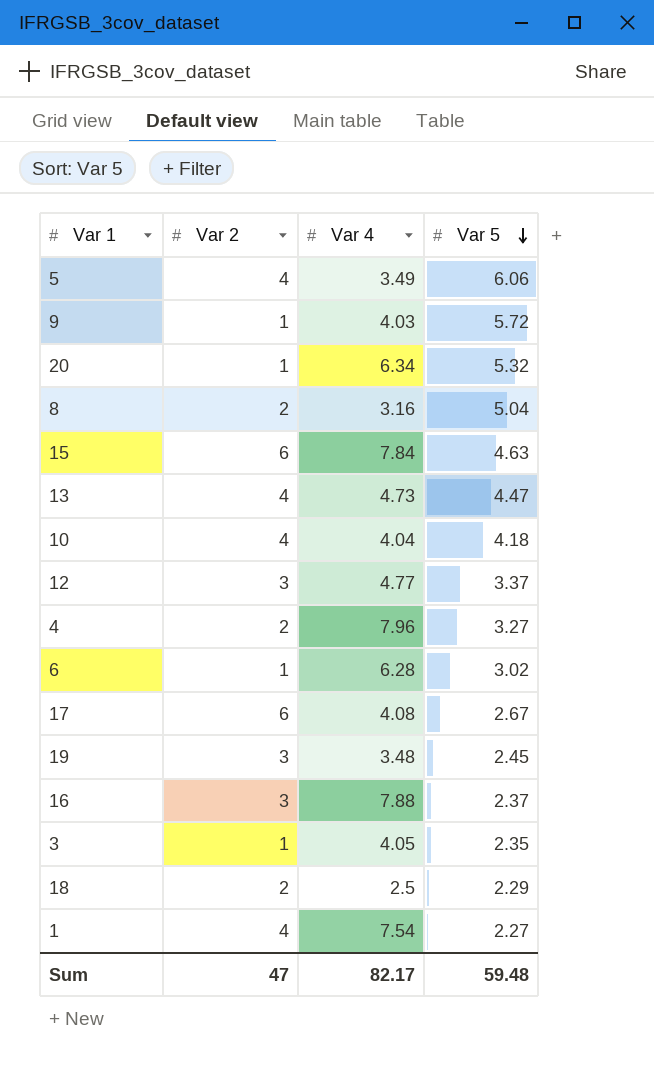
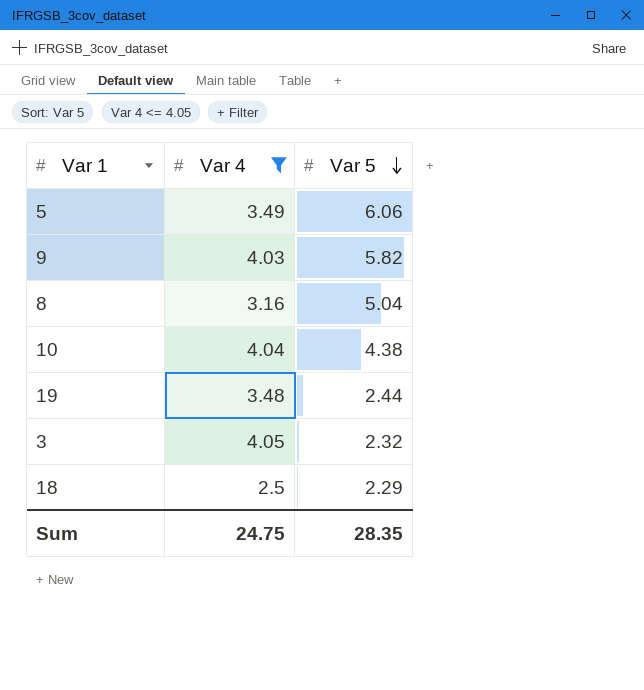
filter: none -> Var 4 <= 4.05
column Var 2 | position: 2 -> none
9 | Var 5: 5.72 -> 5.82
10 | Var 5: 4.18 -> 4.38
19 | Var 5: 2.45 -> 2.44
3 | Var 5: 2.35 -> 2.32
Sum | Var 4: 82.17 -> 24.75
Sum | Var 5: 59.48 -> 28.35

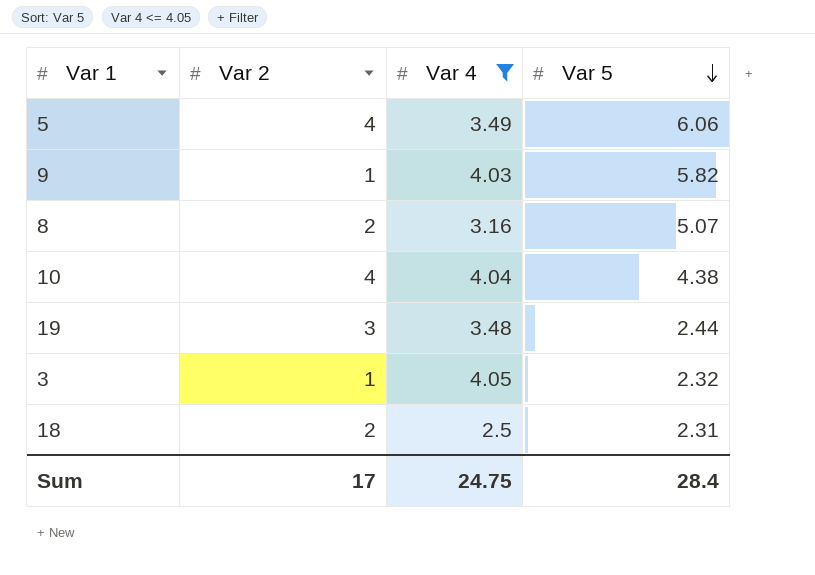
column Var 2 | position: none -> 2
8 | Var 5: 5.04 -> 5.07
18 | Var 5: 2.29 -> 2.31
Sum | Var 5: 28.35 -> 28.4

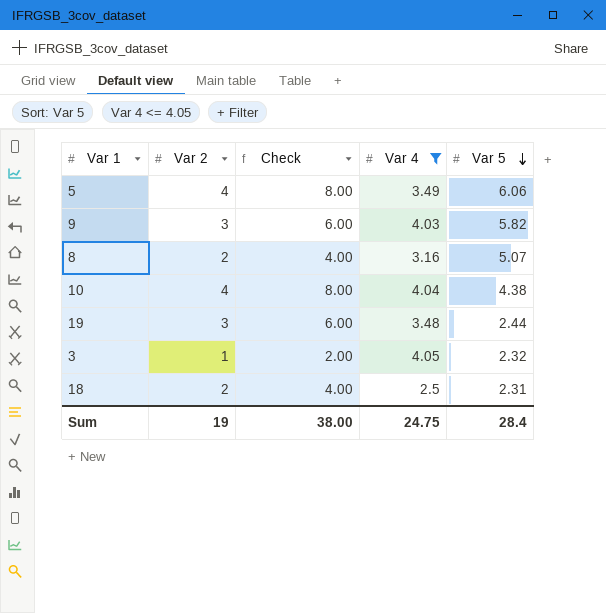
column Check | formula: none -> [Var 2] * 2
9 | Var 2: 1 -> 3
Sum | Var 2: 17 -> 19

